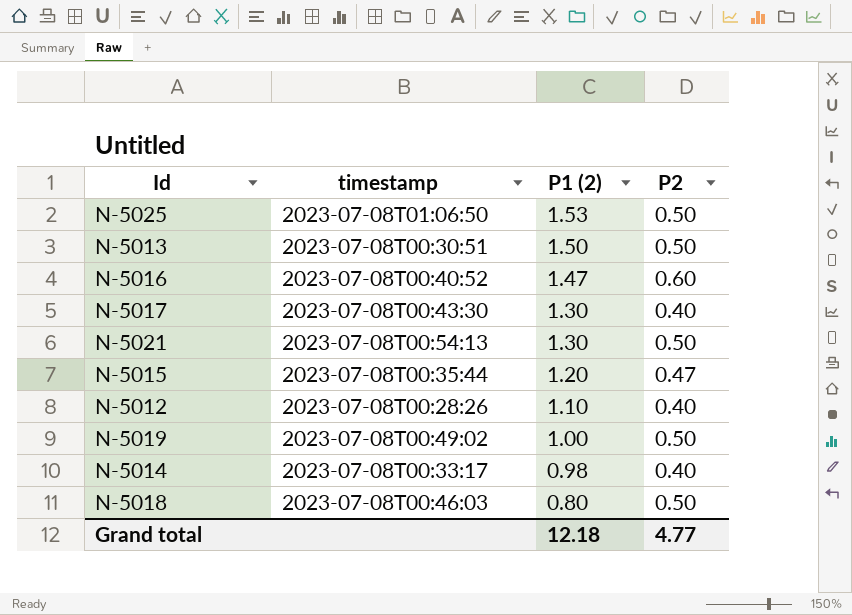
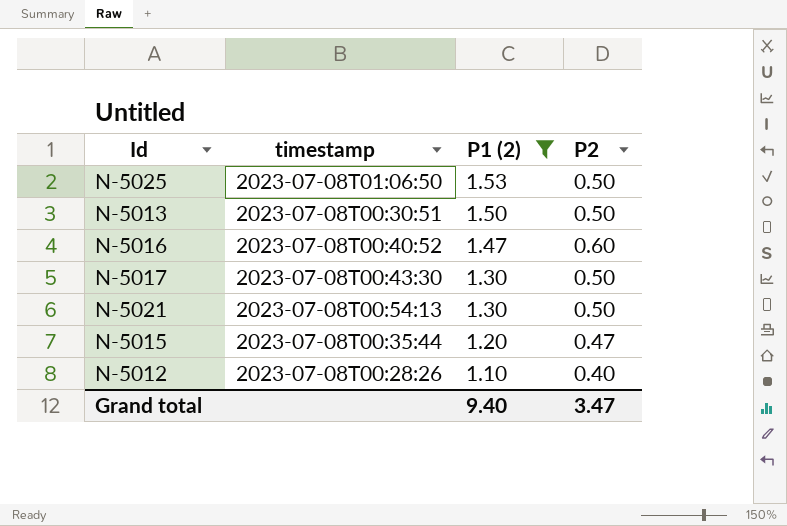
filter: none -> P1 (2) >= 1.10
N-5017 | P2: 0.40 -> 0.50
Grand total | P1 (2): 12.18 -> 9.40
Grand total | P2: 4.77 -> 3.47

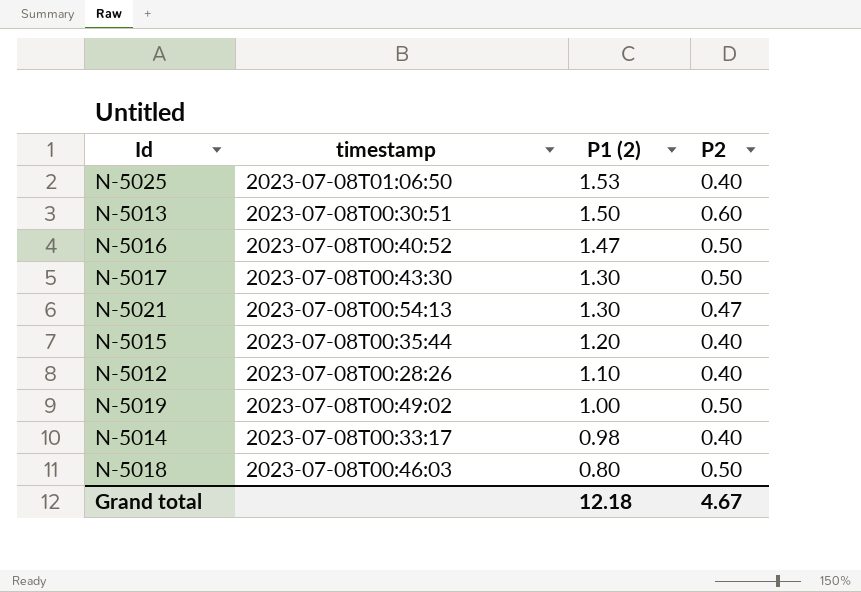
filter: P1 (2) >= 1.10 -> none
N-5025 | P2: 0.50 -> 0.40
N-5013 | P2: 0.50 -> 0.60
N-5016 | P2: 0.60 -> 0.50
N-5021 | P2: 0.50 -> 0.47
N-5015 | P2: 0.47 -> 0.40
Grand total | P1 (2): 9.40 -> 12.18
Grand total | P2: 3.47 -> 4.67

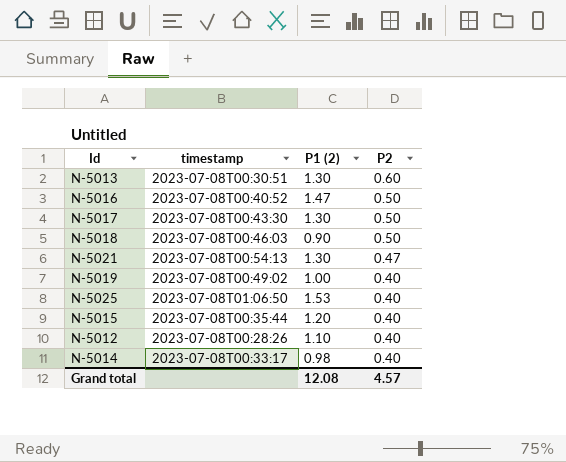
row order: P1 (2) descending -> P2 descending
N-5013 | P1 (2): 1.50 -> 1.30
N-5018 | P1 (2): 0.80 -> 0.90
N-5019 | P2: 0.50 -> 0.40
Grand total | P1 (2): 12.18 -> 12.08
Grand total | P2: 4.67 -> 4.57

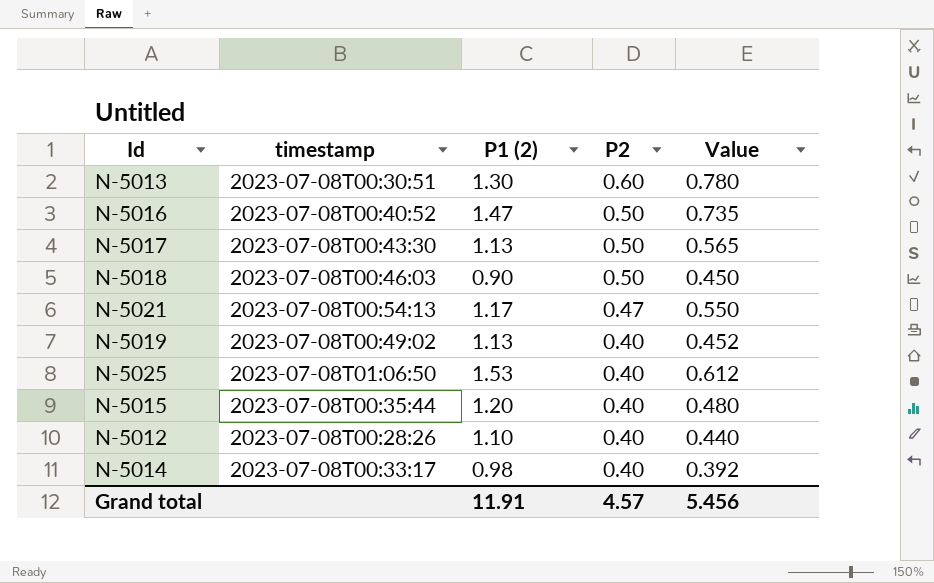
column Value | formula: none -> [P1 (2)] * [P2]
N-5017 | P1 (2): 1.30 -> 1.13
N-5021 | P1 (2): 1.30 -> 1.17
N-5019 | P1 (2): 1.00 -> 1.13
Grand total | P1 (2): 12.08 -> 11.91

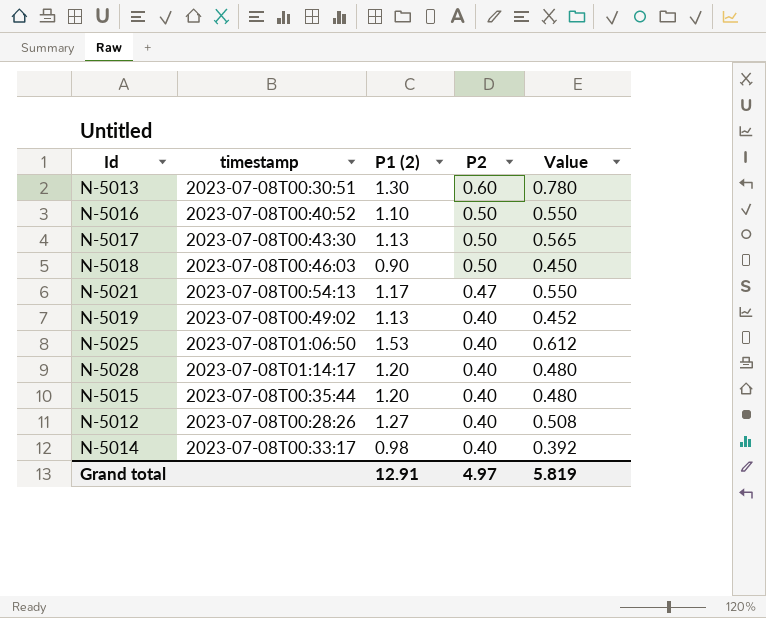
N-5016 | P1 (2): 1.47 -> 1.10
N-5016 | Value: 0.735 -> 0.550
row N-5028: none -> 2023-07-08T01:14:17 | 1.20 | 0.40 | 0.480
N-5012 | P1 (2): 1.10 -> 1.27
N-5012 | Value: 0.440 -> 0.508
Grand total | P1 (2): 11.91 -> 12.91
Grand total | P2: 4.57 -> 4.97
Grand total | Value: 5.456 -> 5.819

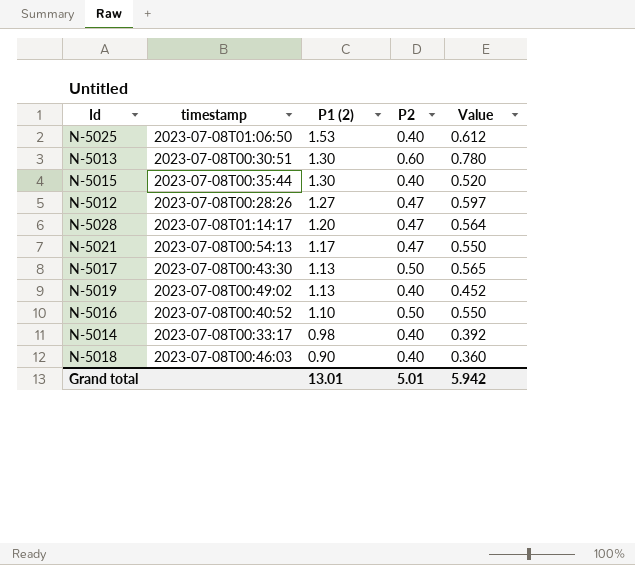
row order: P2 descending -> P1 (2) descending
N-5015 | P1 (2): 1.20 -> 1.30
N-5015 | Value: 0.480 -> 0.520
N-5012 | P2: 0.40 -> 0.47
N-5012 | Value: 0.508 -> 0.597
N-5028 | P2: 0.40 -> 0.47
N-5028 | Value: 0.480 -> 0.564
N-5018 | P2: 0.50 -> 0.40
N-5018 | Value: 0.450 -> 0.360
Grand total | P1 (2): 12.91 -> 13.01
Grand total | P2: 4.97 -> 5.01
Grand total | Value: 5.819 -> 5.942

